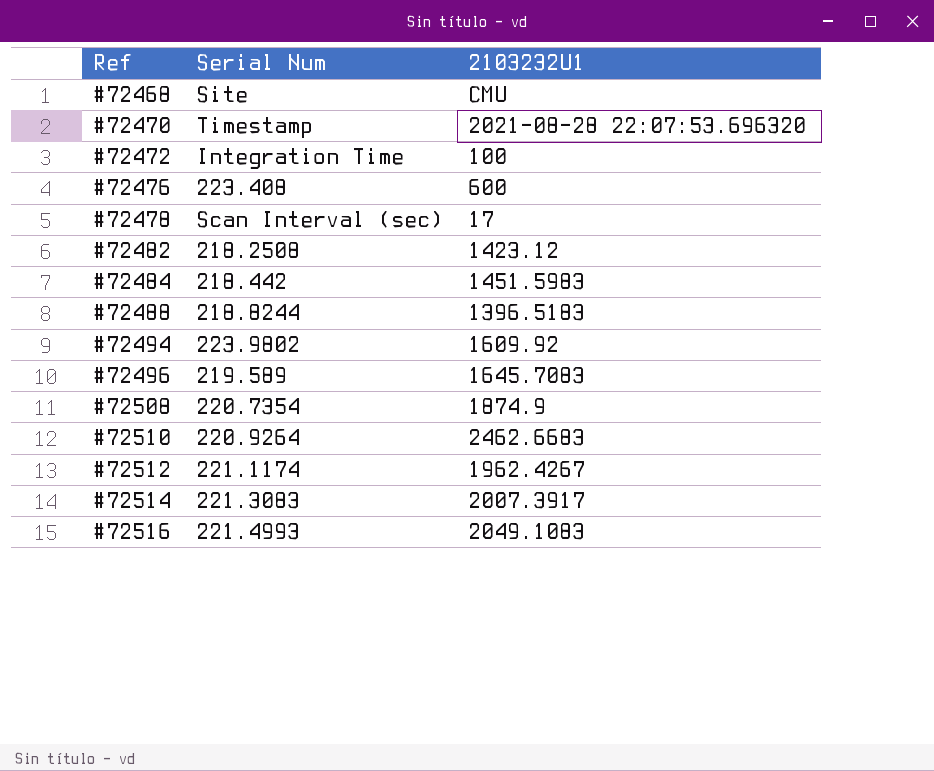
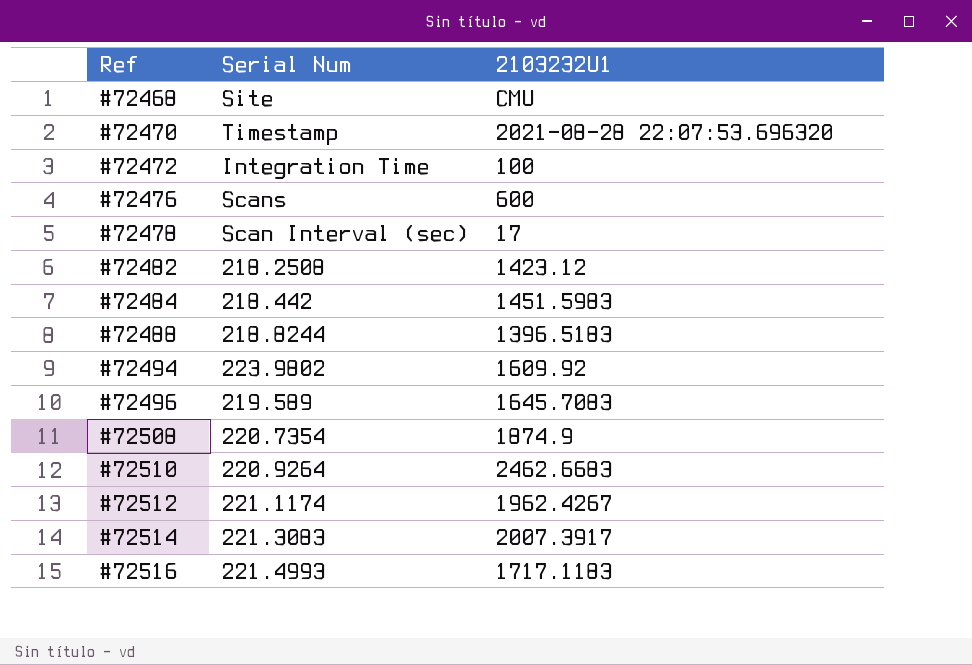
#72476 | Serial Num: 223.408 -> Scans
#72516 | 2103232U1: 2049.1083 -> 1717.1183

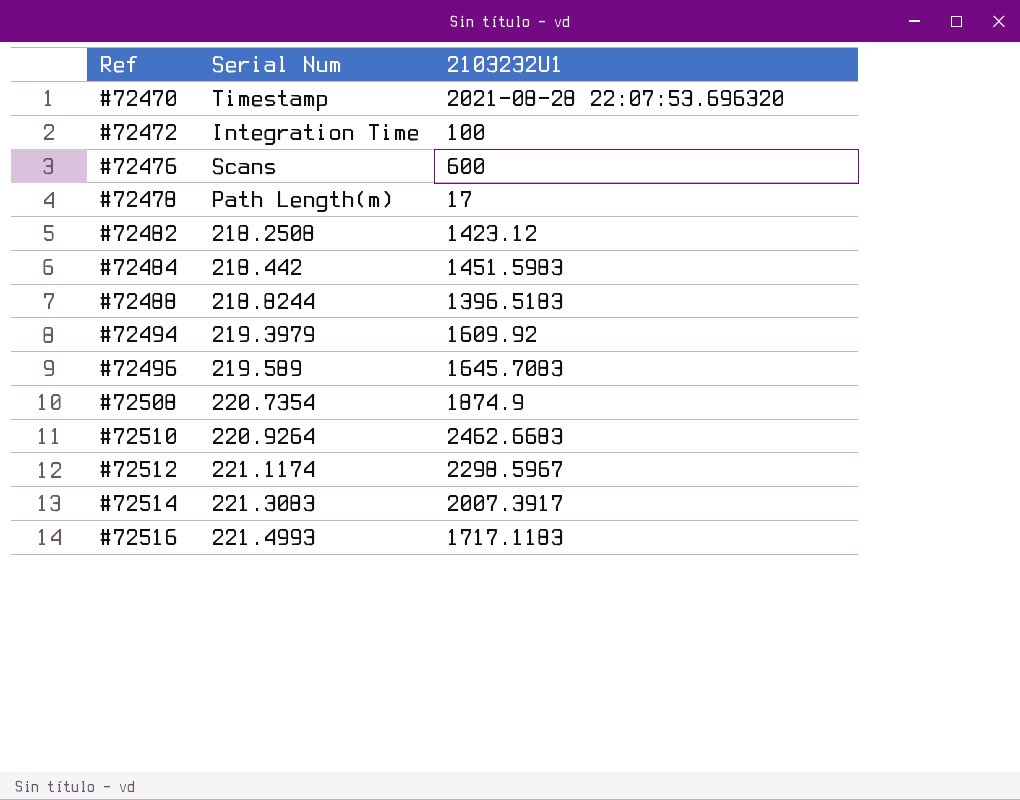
row #72468: Site | CMU -> none
#72478 | Serial Num: Scan Interval (sec) -> Path Length(m)
#72494 | Serial Num: 223.9802 -> 219.3979
#72512 | 2103232U1: 1962.4267 -> 2298.5967

